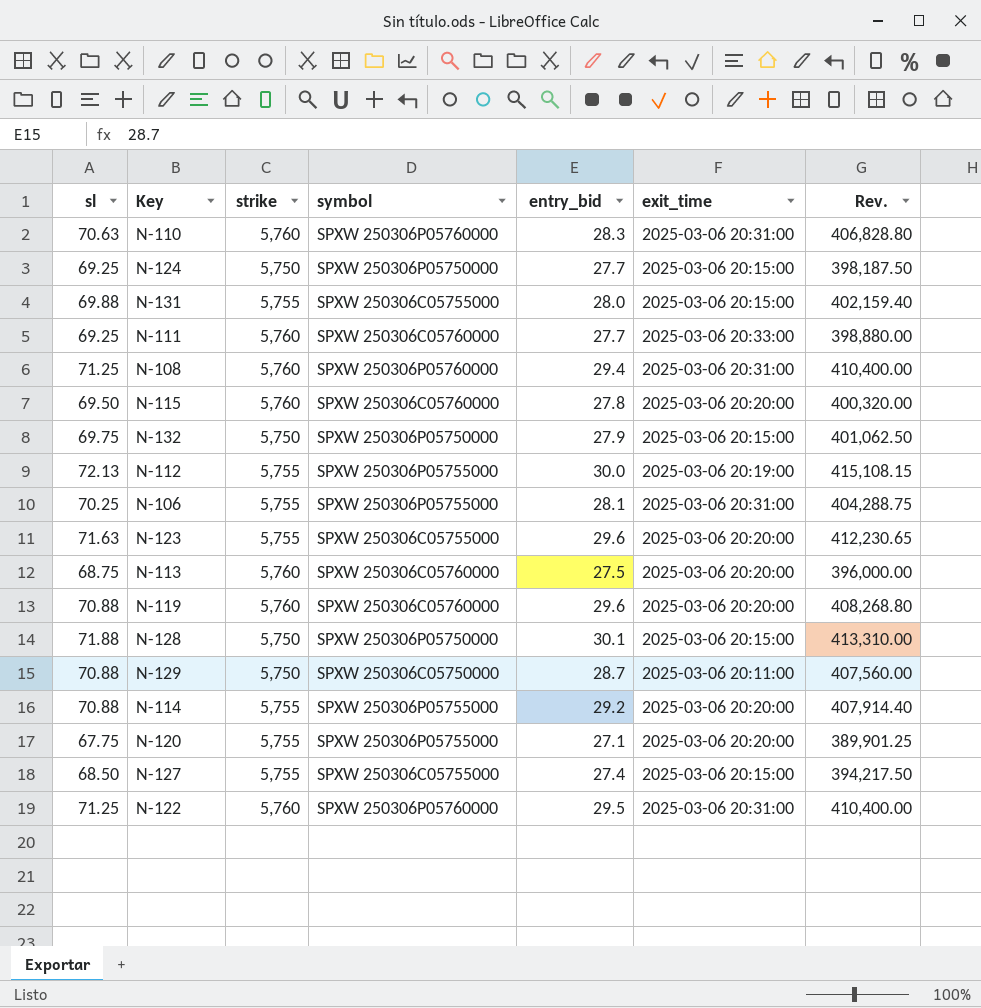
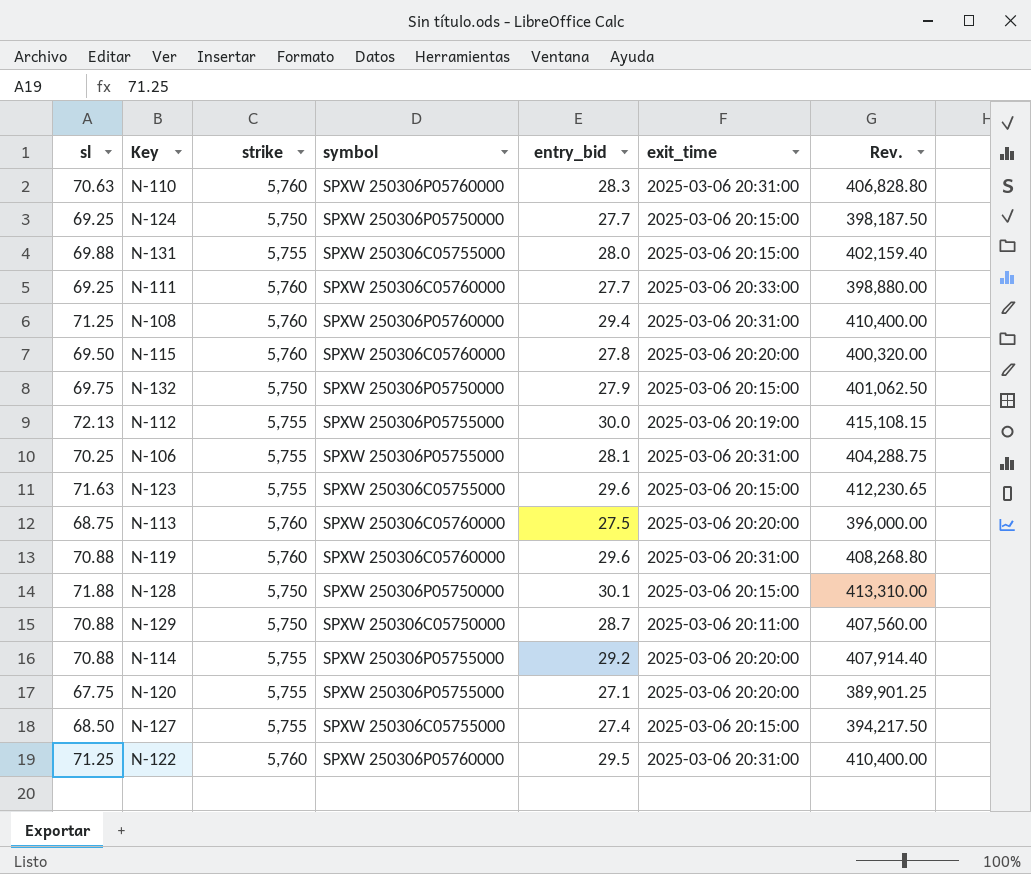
N-123 | exit_time: 2025-03-06 20:20:00 -> 2025-03-06 20:15:00
N-119 | exit_time: 2025-03-06 20:20:00 -> 2025-03-06 20:31:00

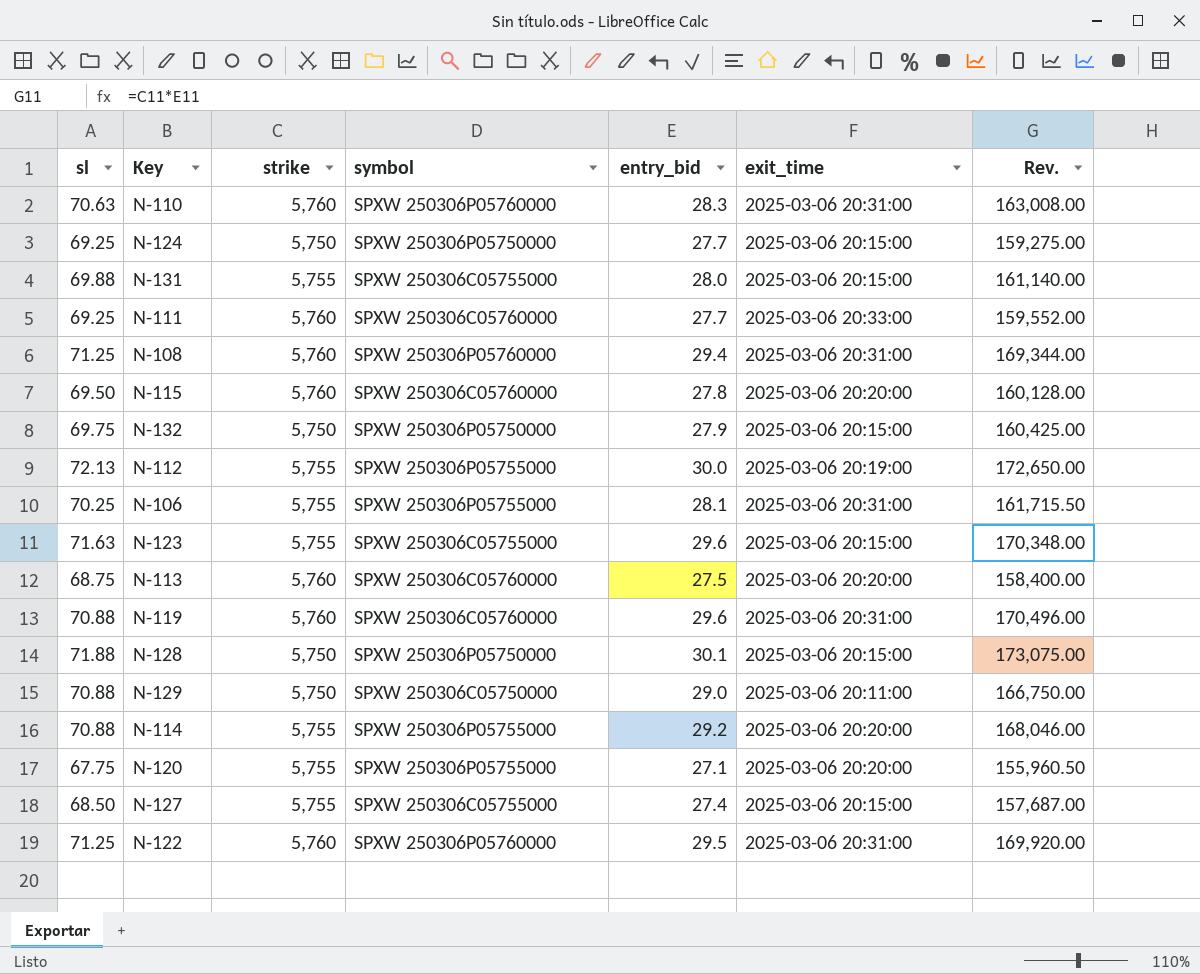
column Rev. | formula: [sl] * [strike] -> [strike] * [entry_bid]
N-129 | entry_bid: 28.7 -> 29.0

